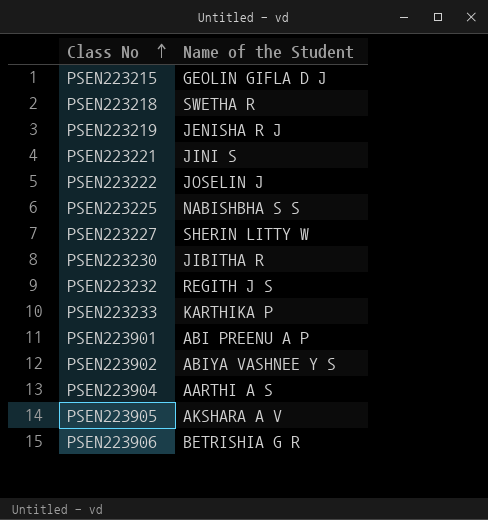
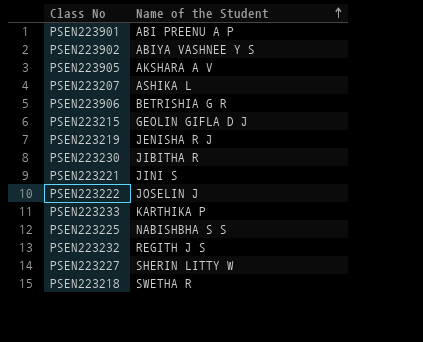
row order: Class No ascending -> Name of the Student ascending
row PSEN223904: AARTHI A S -> none
row PSEN223207: none -> ASHIKA L

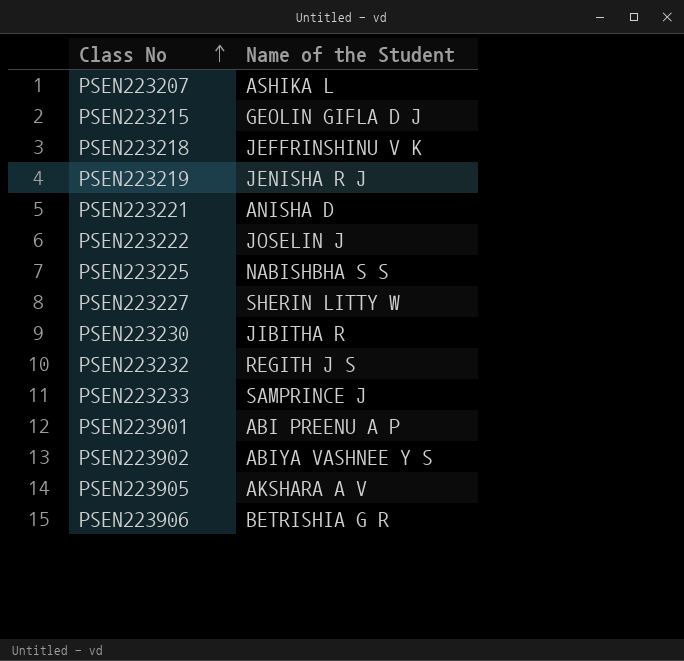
row order: Name of the Student ascending -> Class No ascending
PSEN223218 | Name of the Student: SWETHA R -> JEFFRINSHINU V K
PSEN223221 | Name of the Student: JINI S -> ANISHA D
PSEN223233 | Name of the Student: KARTHIKA P -> SAMPRINCE J

